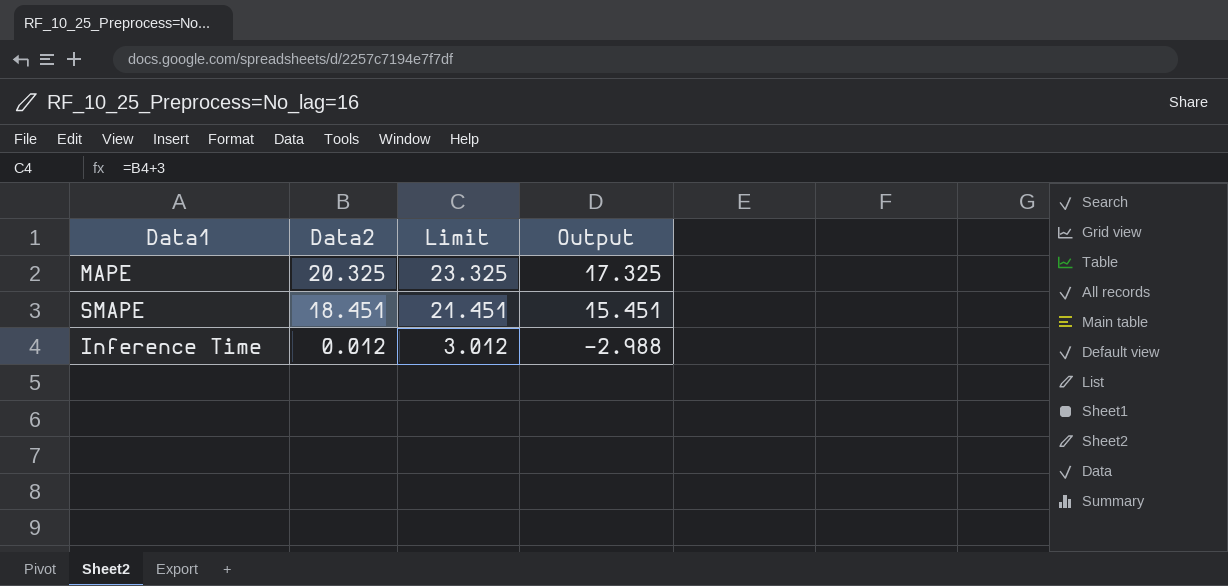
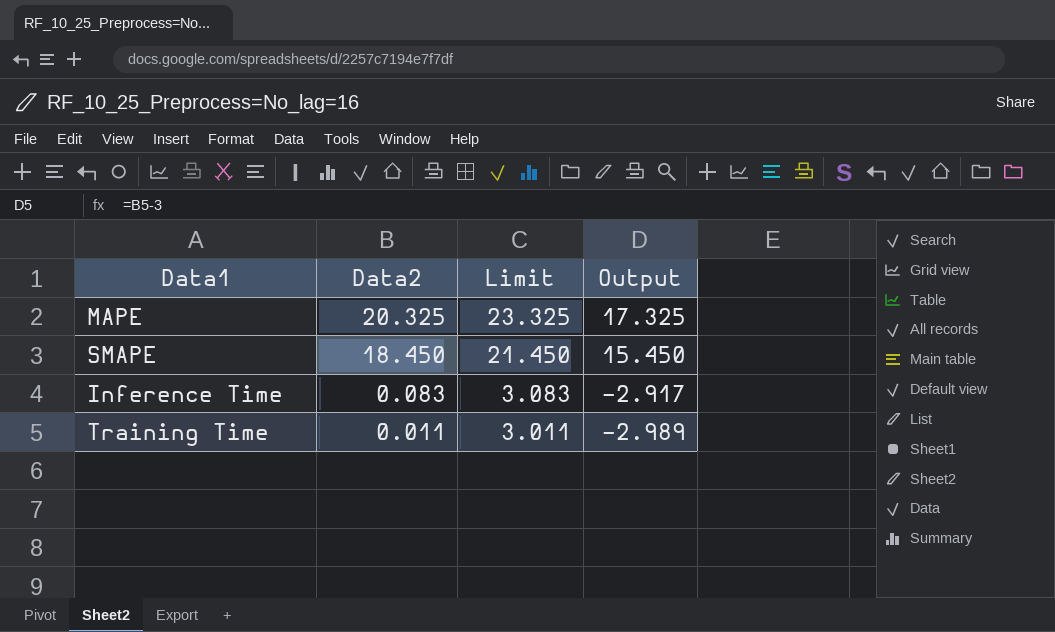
SMAPE | Data2: 18.451 -> 18.450
SMAPE | Limit: 21.451 -> 21.450
SMAPE | Output: 15.451 -> 15.450
Inference Time | Data2: 0.012 -> 0.083
Inference Time | Limit: 3.012 -> 3.083
Inference Time | Output: -2.988 -> -2.917
row Training Time: none -> 0.011 | 3.011 | -2.989

